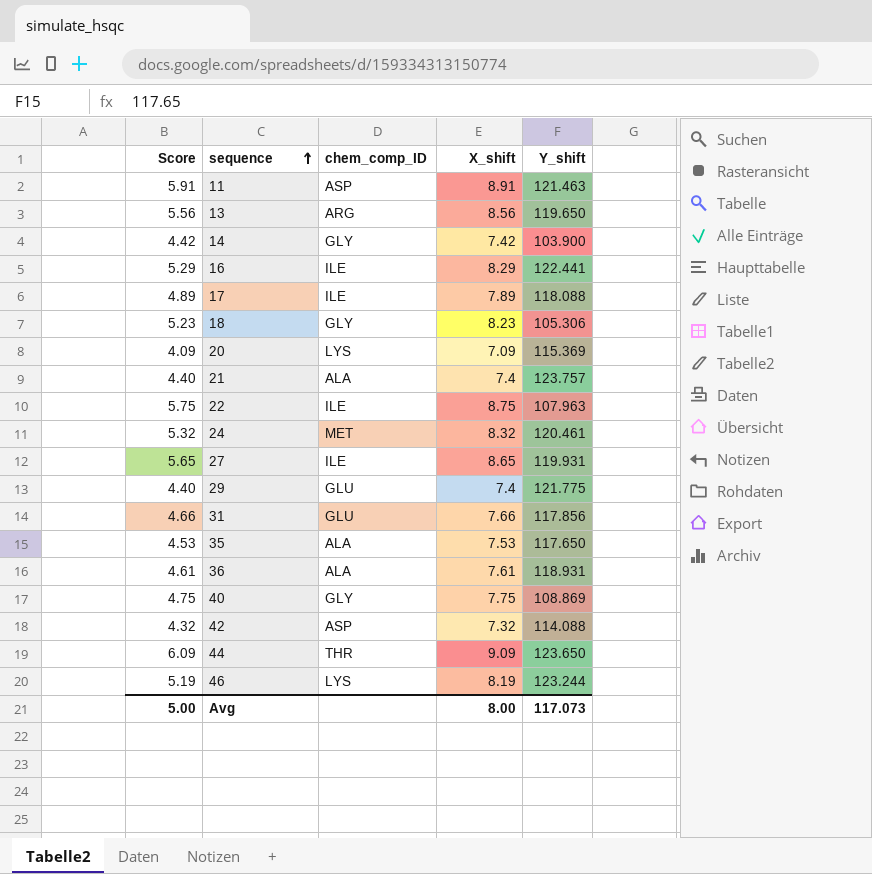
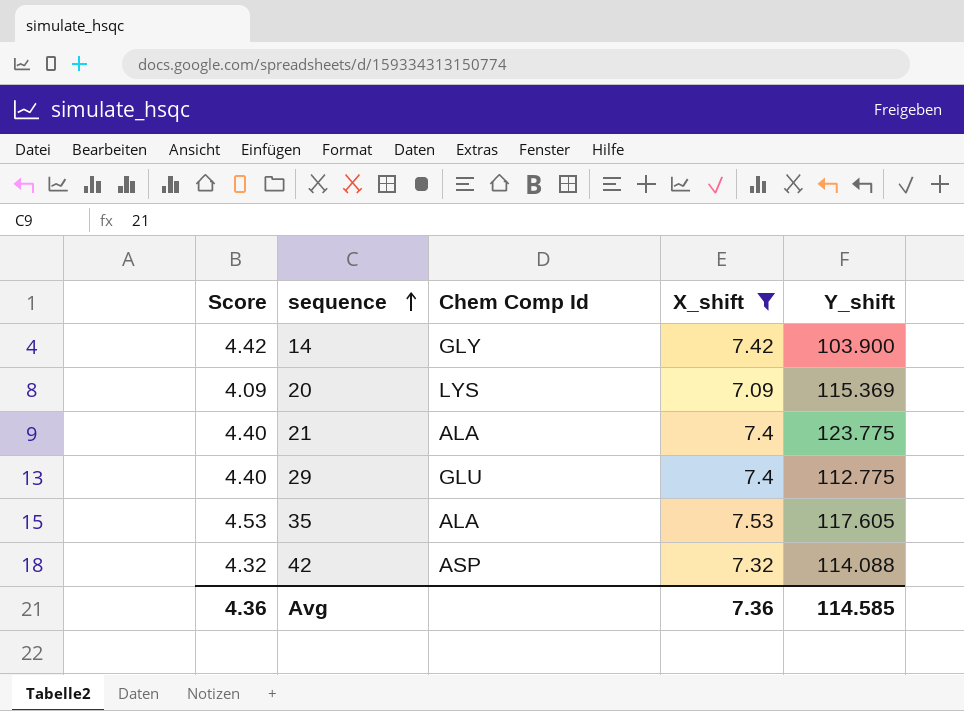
filter: none -> X_shift <= 7.53
column name: chem_comp_ID -> Chem Comp Id
21 | Y_shift: 123.757 -> 123.775
29 | Y_shift: 121.775 -> 112.775
35 | Y_shift: 117.650 -> 117.605
Avg | Score: 5.00 -> 4.36
Avg | X_shift: 8.00 -> 7.36
Avg | Y_shift: 117.073 -> 114.585

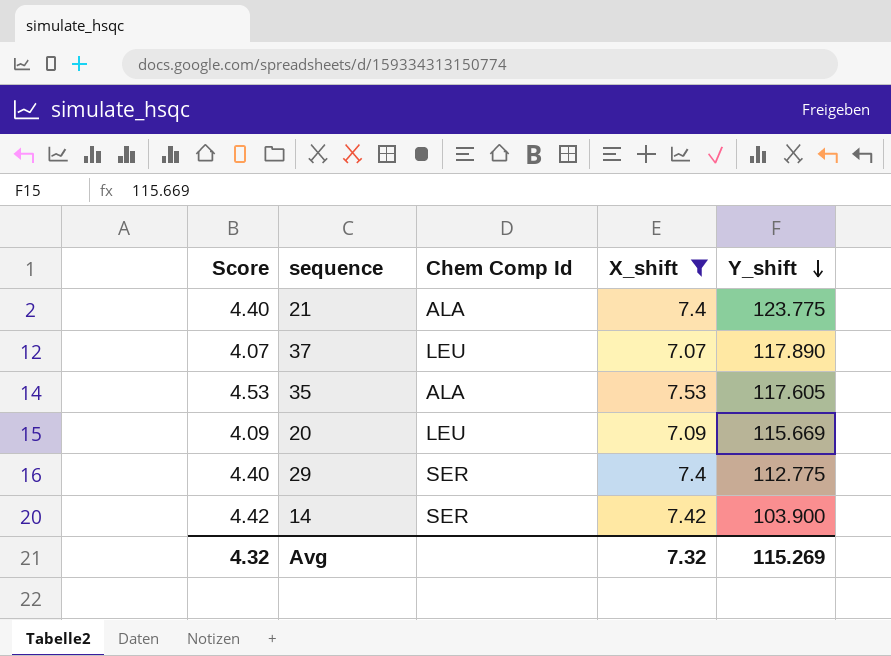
row order: sequence ascending -> Y_shift descending
row 42: 4.32 | ASP | 7.32 | 114.088 -> none
row 37: none -> 4.07 | LEU | 7.07 | 117.890
20 | Chem Comp Id: LYS -> LEU
20 | Y_shift: 115.369 -> 115.669
29 | Chem Comp Id: GLU -> SER
14 | Chem Comp Id: GLY -> SER
Avg | Score: 4.36 -> 4.32
Avg | X_shift: 7.36 -> 7.32
Avg | Y_shift: 114.585 -> 115.269

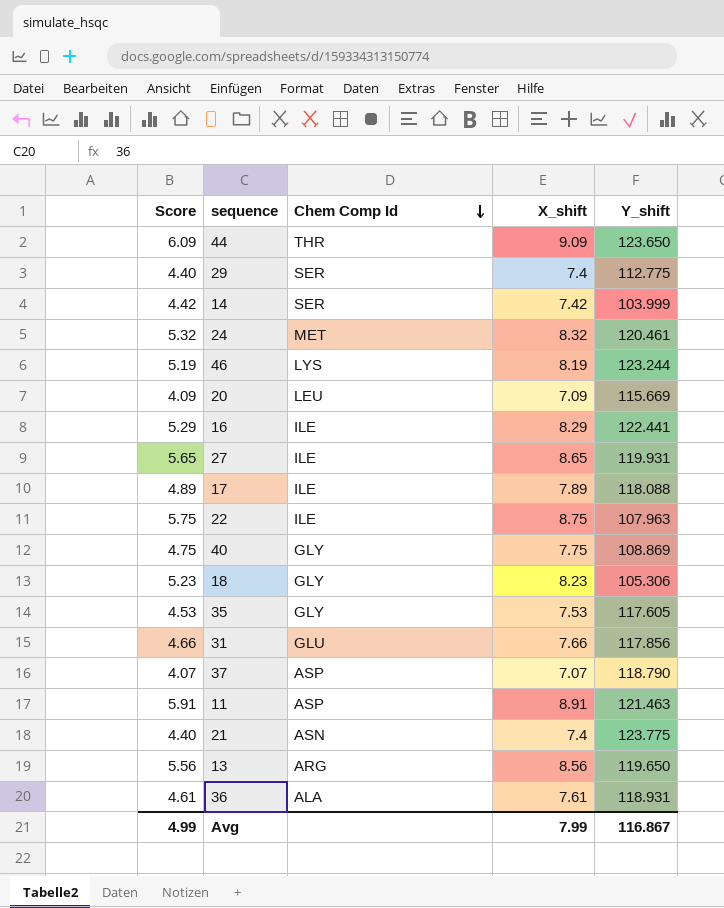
filter: X_shift <= 7.53 -> none
row order: Y_shift descending -> Chem Comp Id descending
14 | Y_shift: 103.900 -> 103.999
35 | Chem Comp Id: ALA -> GLY
37 | Chem Comp Id: LEU -> ASP
37 | Y_shift: 117.890 -> 118.790
21 | Chem Comp Id: ALA -> ASN
Avg | Score: 4.32 -> 4.99
Avg | X_shift: 7.32 -> 7.99
Avg | Y_shift: 115.269 -> 116.867

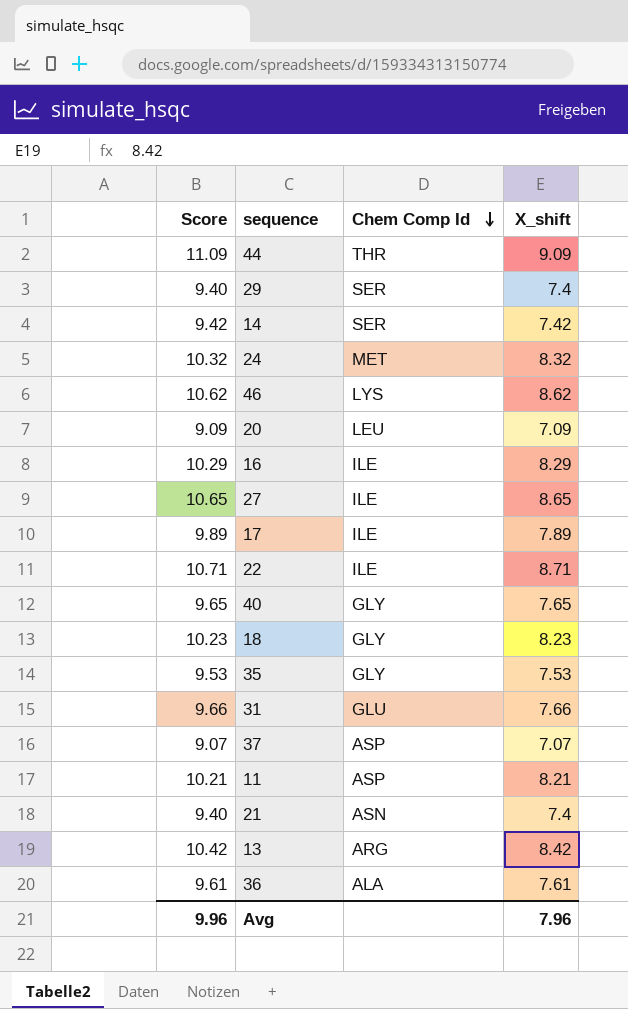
column Y_shift | position: 5 -> none
column Score | formula: [X_shift] - 3 -> [X_shift] + 2
46 | X_shift: 8.19 -> 8.62
22 | X_shift: 8.75 -> 8.71
40 | X_shift: 7.75 -> 7.65
11 | X_shift: 8.91 -> 8.21
13 | X_shift: 8.56 -> 8.42
Avg | Score: 4.99 -> 9.96
Avg | X_shift: 7.99 -> 7.96

